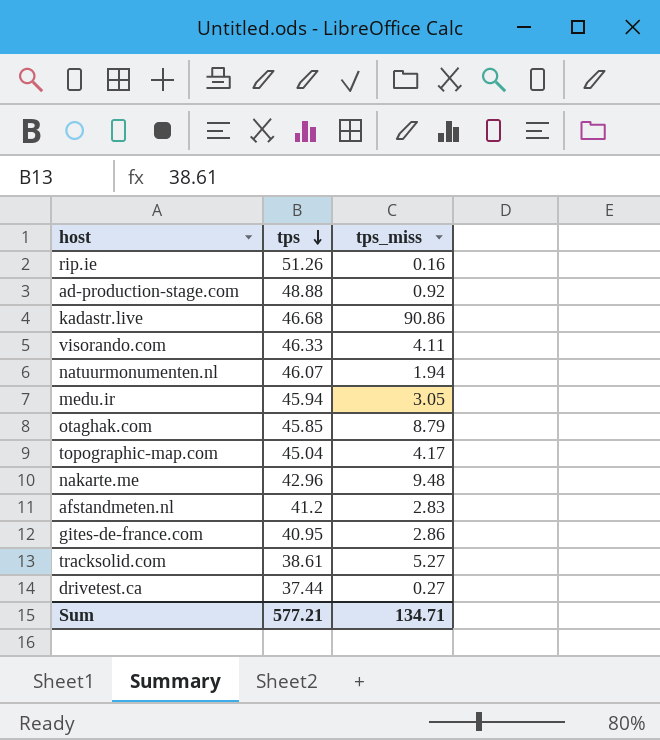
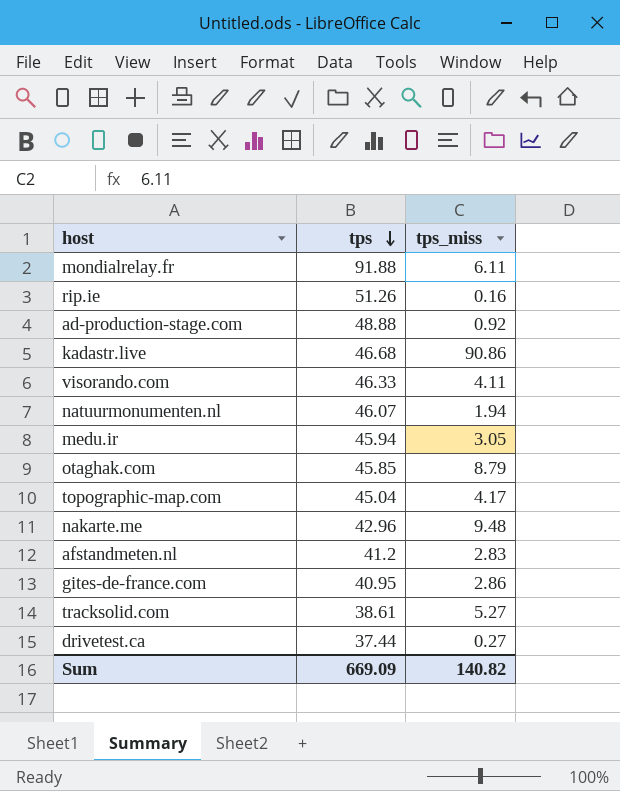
row mondialrelay.fr: none -> 91.88 | 6.11
Sum | tps: 577.21 -> 669.09
Sum | tps_miss: 134.71 -> 140.82

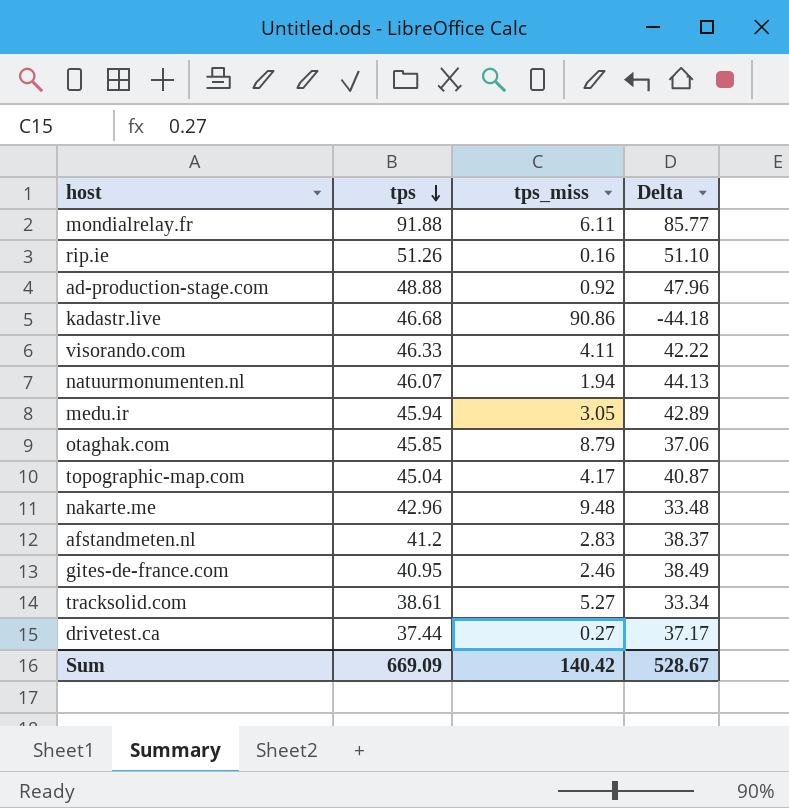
column Delta | formula: none -> [tps] - [tps_miss]
gites-de-france.com | tps_miss: 2.86 -> 2.46
Sum | tps_miss: 140.82 -> 140.42

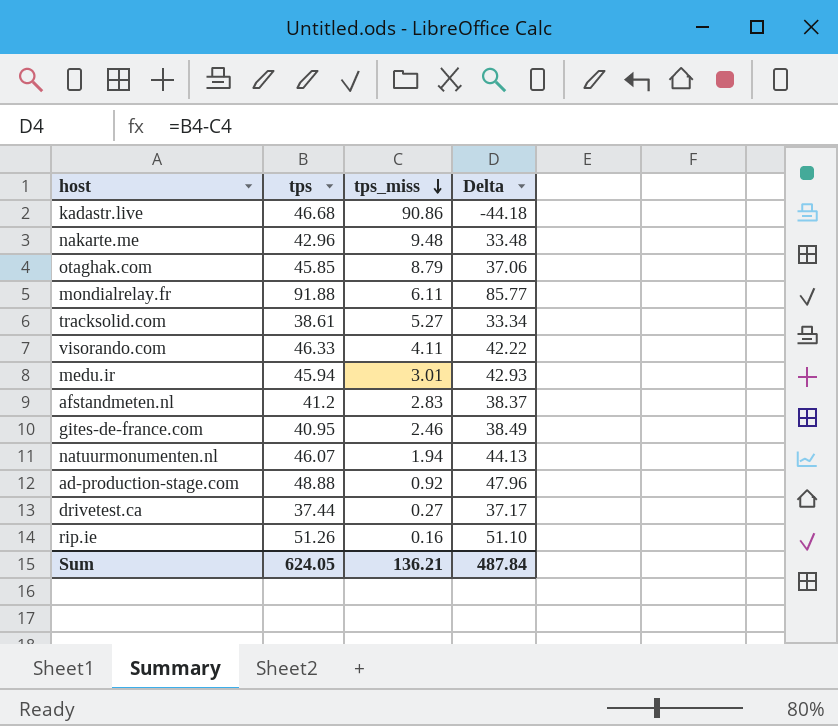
row order: tps descending -> tps_miss descending
row topographic-map.com: 45.04 | 4.17 | 40.87 -> none
medu.ir | tps_miss: 3.05 -> 3.01
medu.ir | Delta: 42.89 -> 42.93
Sum | tps: 669.09 -> 624.05
Sum | tps_miss: 140.42 -> 136.21
Sum | Delta: 528.67 -> 487.84

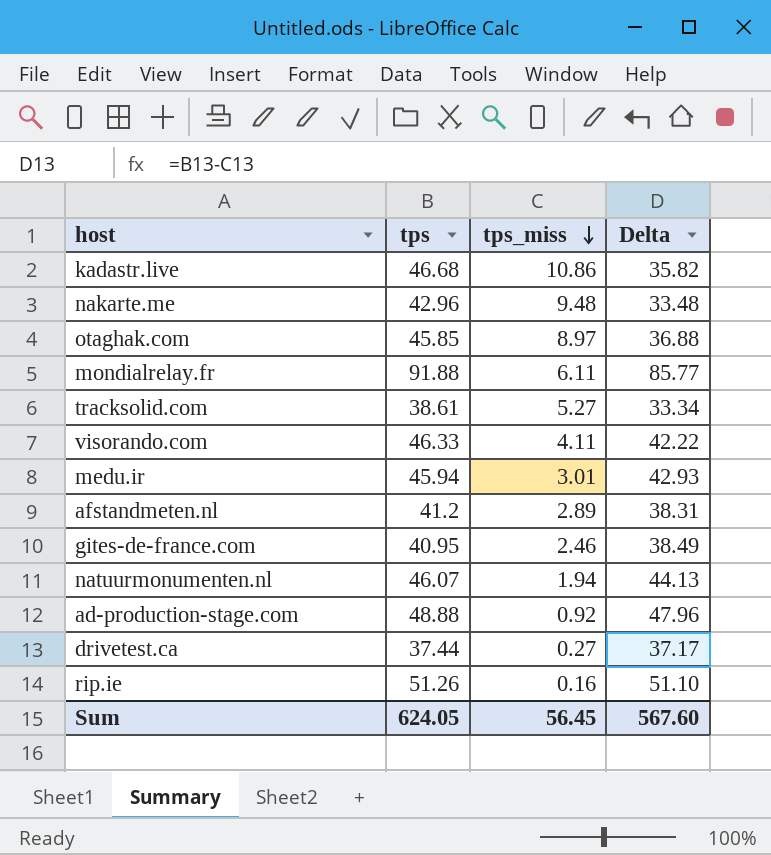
kadastr.live | tps_miss: 90.86 -> 10.86
kadastr.live | Delta: -44.18 -> 35.82
otaghak.com | tps_miss: 8.79 -> 8.97
otaghak.com | Delta: 37.06 -> 36.88
afstandmeten.nl | tps_miss: 2.83 -> 2.89
afstandmeten.nl | Delta: 38.37 -> 38.31
Sum | tps_miss: 136.21 -> 56.45
Sum | Delta: 487.84 -> 567.60

